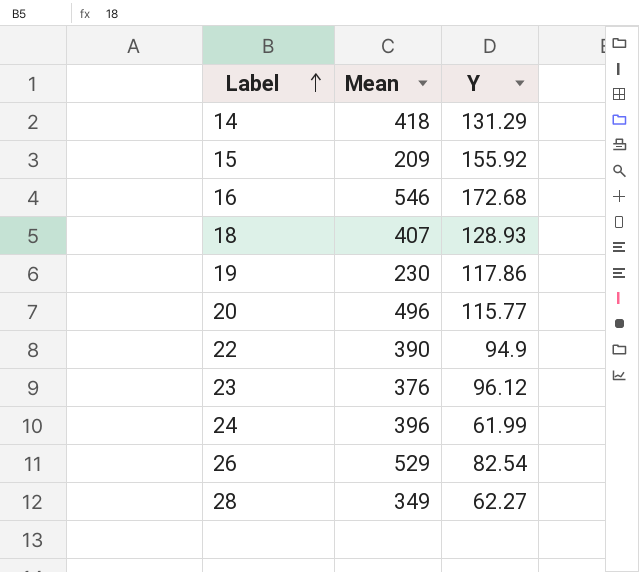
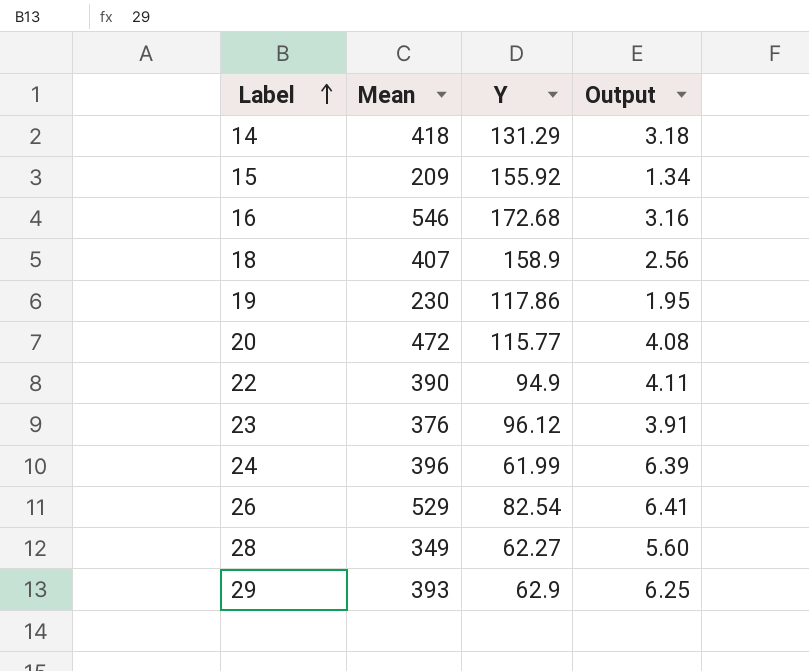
column Output | formula: none -> [Mean] / [Y]
18 | Y: 128.93 -> 158.9
20 | Mean: 496 -> 472
row 29: none -> 393 | 62.9 | 6.25

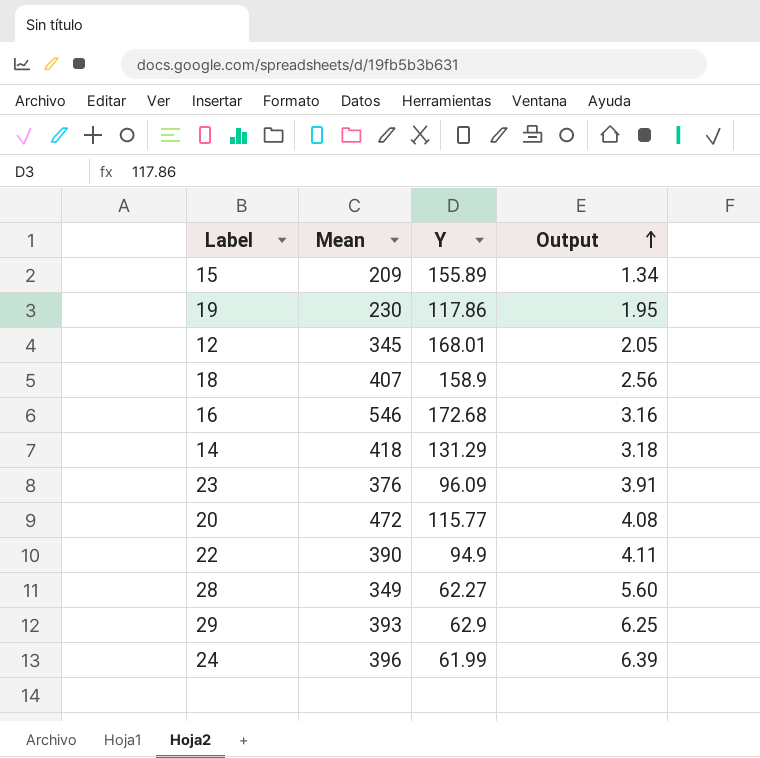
row order: Label ascending -> Output ascending
row 26: 529 | 82.54 | 6.41 -> none
15 | Y: 155.92 -> 155.89
row 12: none -> 345 | 168.01 | 2.05
23 | Y: 96.12 -> 96.09

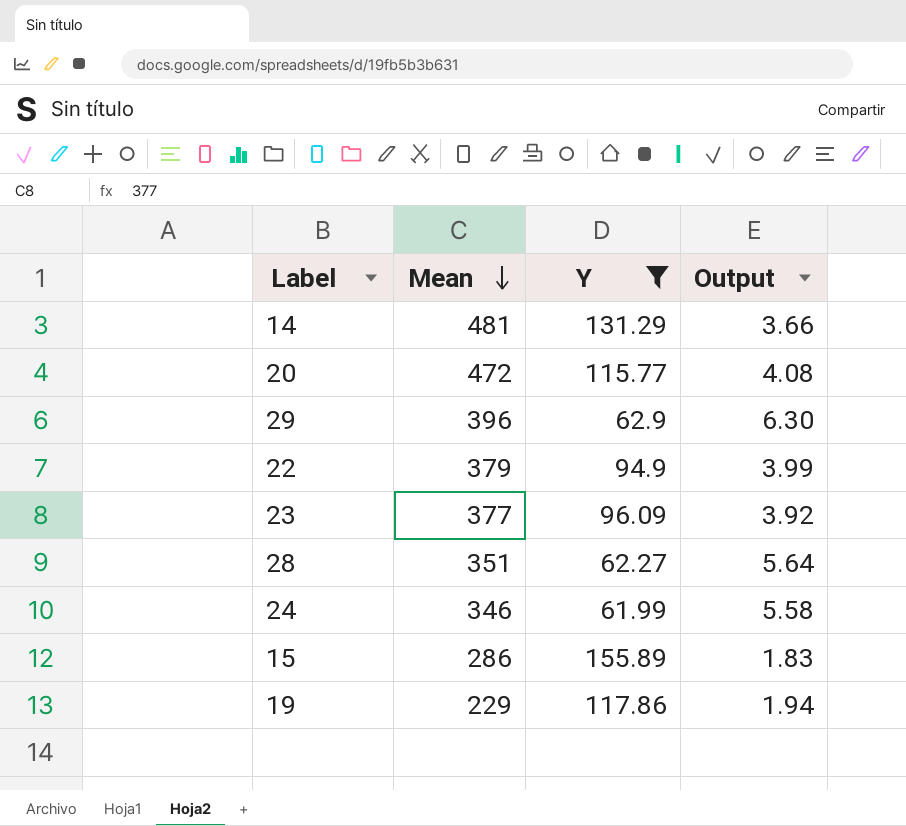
filter: none -> Y <= 155.89
row order: Output ascending -> Mean descending
14 | Mean: 418 -> 481
14 | Output: 3.18 -> 3.66
29 | Mean: 393 -> 396
29 | Output: 6.25 -> 6.30
22 | Mean: 390 -> 379
22 | Output: 4.11 -> 3.99
23 | Mean: 376 -> 377
23 | Output: 3.91 -> 3.92
28 | Mean: 349 -> 351
28 | Output: 5.60 -> 5.64
24 | Mean: 396 -> 346
24 | Output: 6.39 -> 5.58
15 | Mean: 209 -> 286
15 | Output: 1.34 -> 1.83
19 | Mean: 230 -> 229
19 | Output: 1.95 -> 1.94

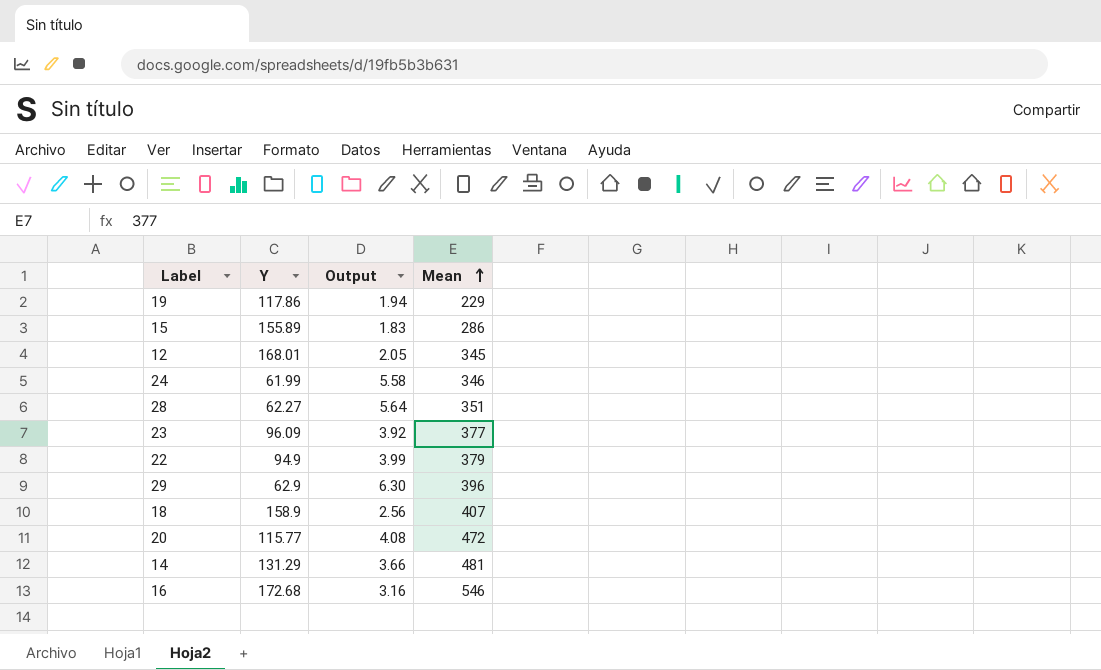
filter: Y <= 155.89 -> none
row order: Mean descending -> Mean ascending
column Mean | position: 2 -> 4

